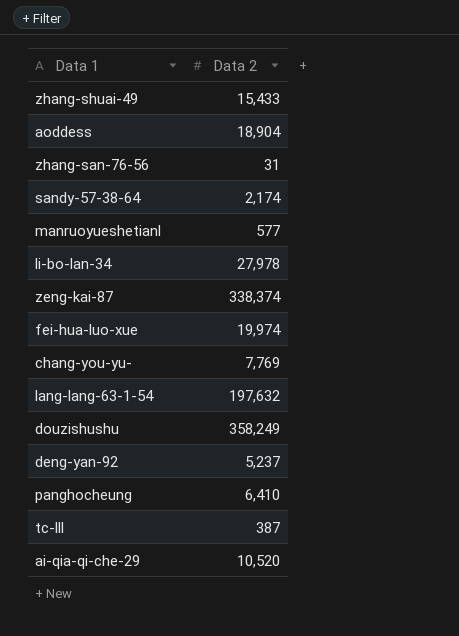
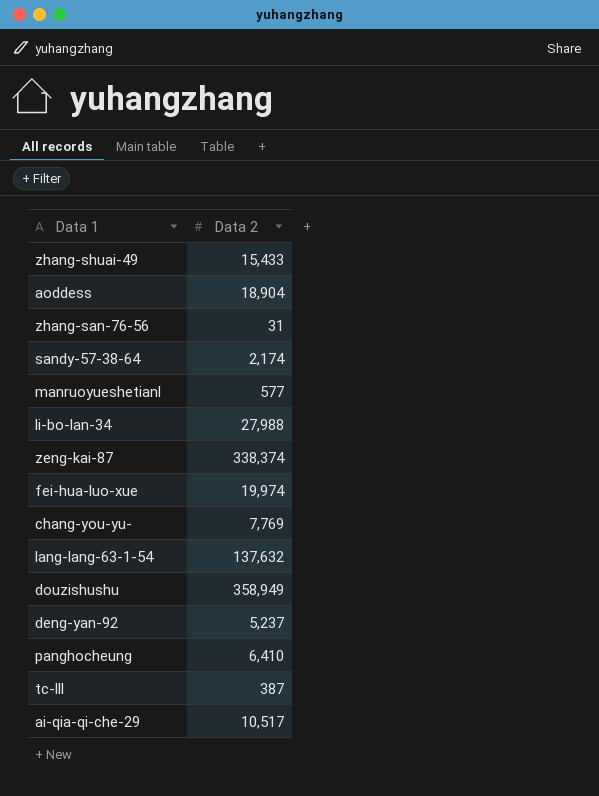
li-bo-lan-34 | Data 2: 27,978 -> 27,988
lang-lang-63-1-54 | Data 2: 197,632 -> 137,632
douzishushu | Data 2: 358,249 -> 358,949
ai-qia-qi-che-29 | Data 2: 10,520 -> 10,517

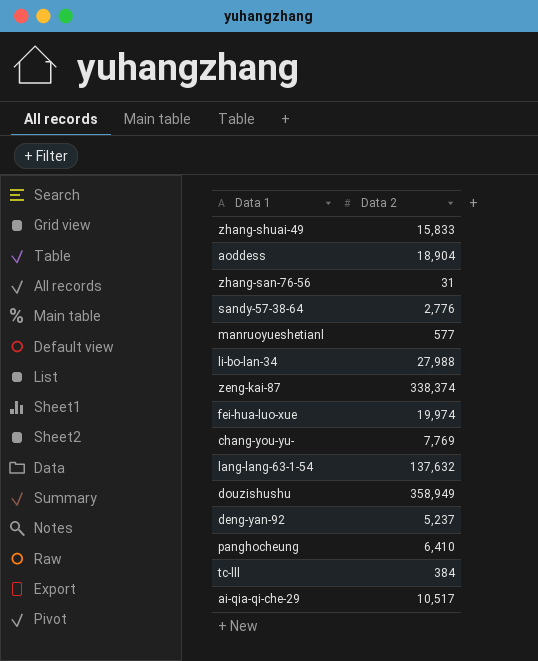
zhang-shuai-49 | Data 2: 15,433 -> 15,833
sandy-57-38-64 | Data 2: 2,174 -> 2,776
tc-lll | Data 2: 387 -> 384

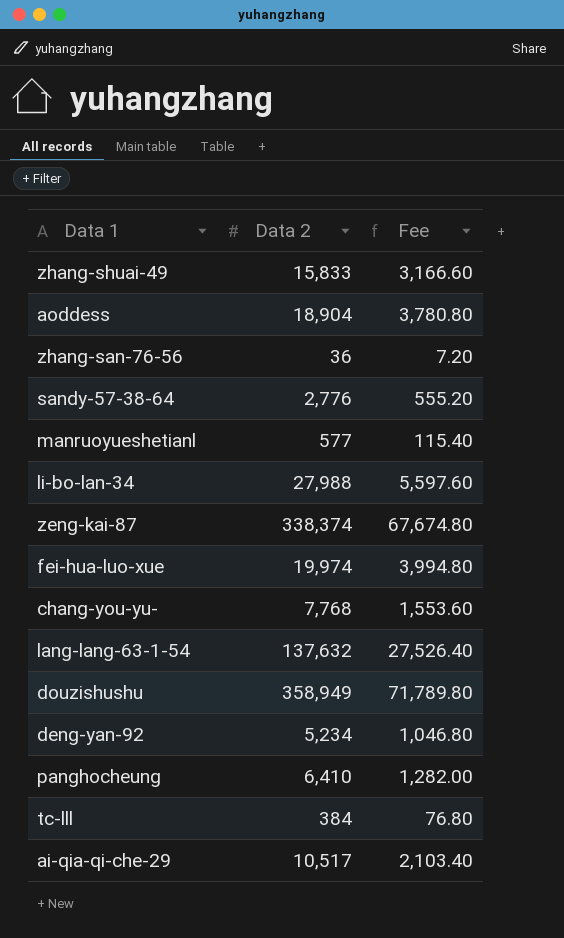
column Fee | formula: none -> [Data 2] * 0.2
zhang-san-76-56 | Data 2: 31 -> 36
chang-you-yu- | Data 2: 7,769 -> 7,768
deng-yan-92 | Data 2: 5,237 -> 5,234

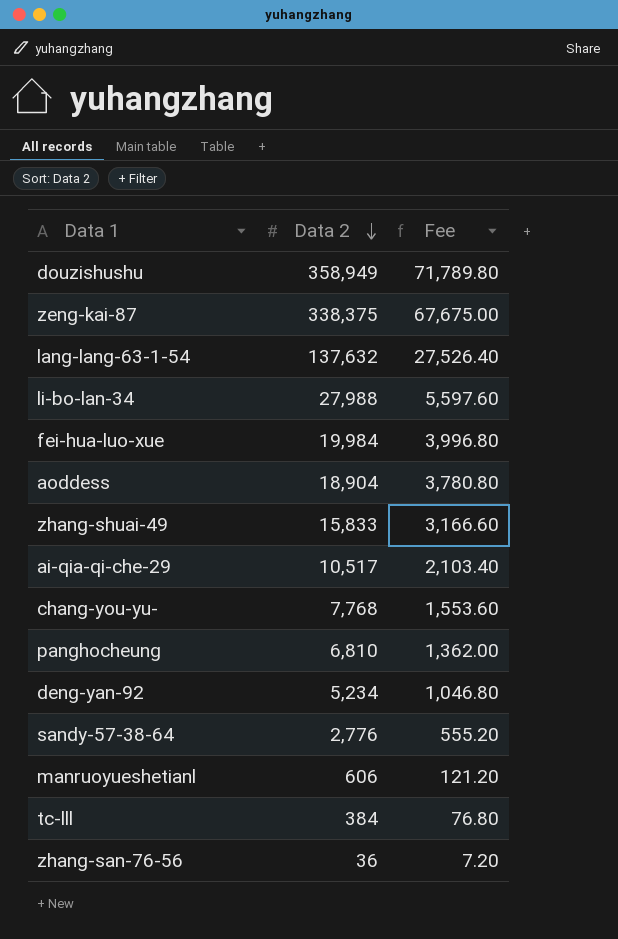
row order: none -> Data 2 descending
zeng-kai-87 | Data 2: 338,374 -> 338,375
zeng-kai-87 | Fee: 67,674.80 -> 67,675.00
fei-hua-luo-xue | Data 2: 19,974 -> 19,984
fei-hua-luo-xue | Fee: 3,994.80 -> 3,996.80
panghocheung | Data 2: 6,410 -> 6,810
panghocheung | Fee: 1,282.00 -> 1,362.00
manruoyueshetianl | Data 2: 577 -> 606
manruoyueshetianl | Fee: 115.40 -> 121.20

